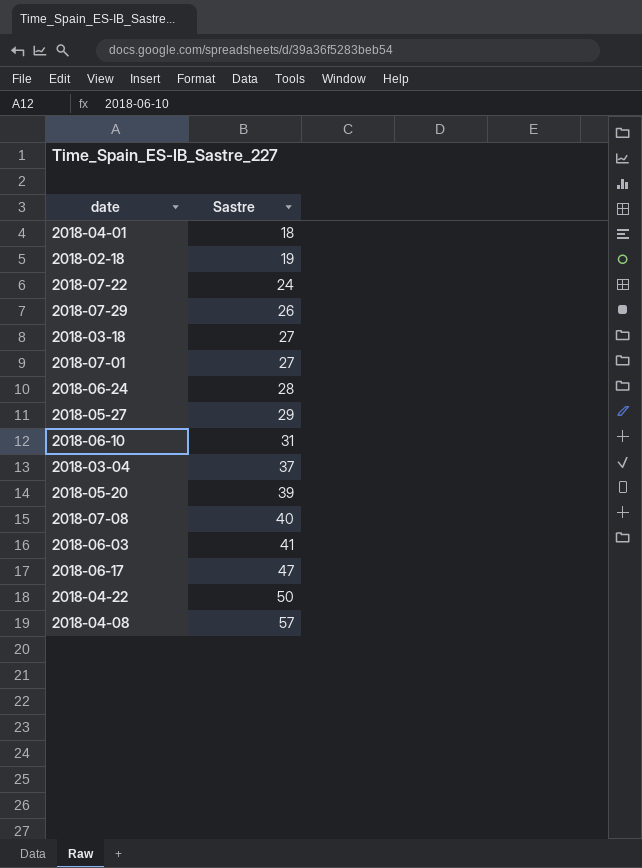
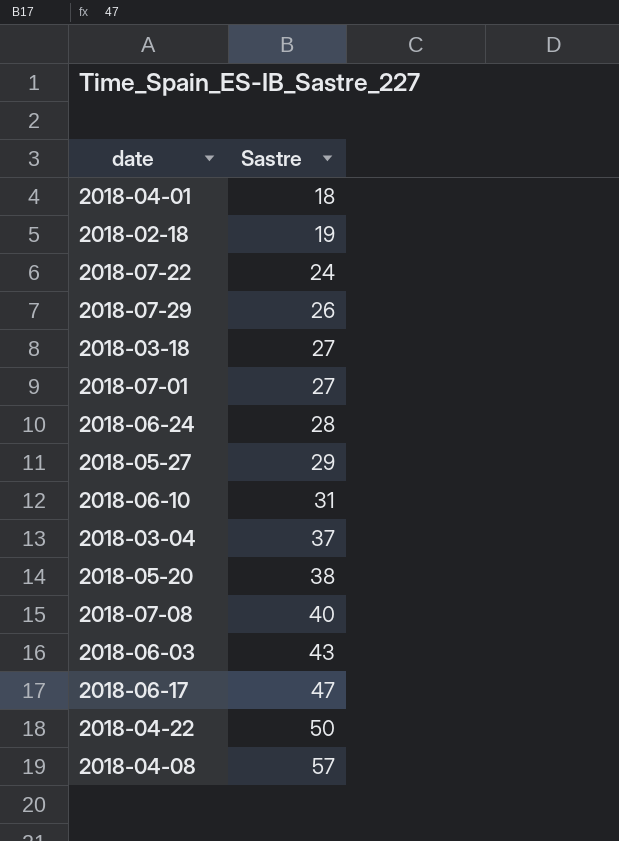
2018-05-20 | Sastre: 39 -> 38
2018-06-03 | Sastre: 41 -> 43

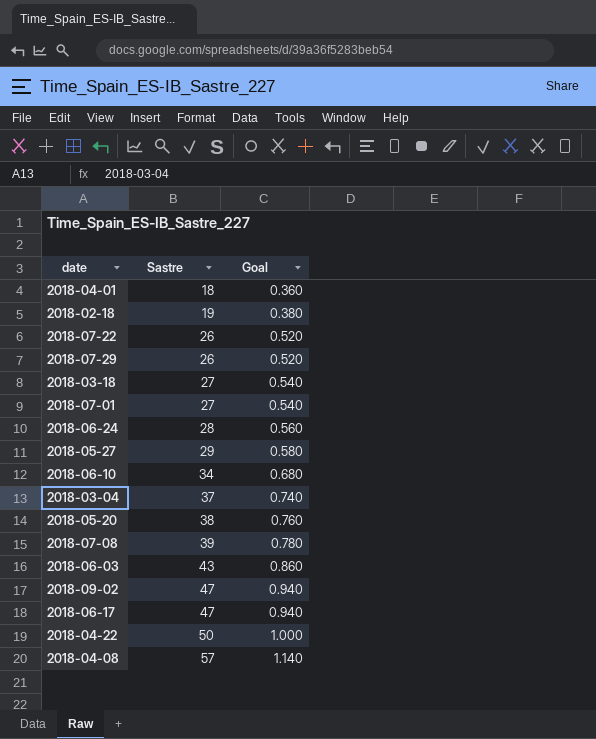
column Goal | formula: none -> [Sastre] * 0.02
2018-07-22 | Sastre: 24 -> 26
2018-06-10 | Sastre: 31 -> 34
2018-07-08 | Sastre: 40 -> 39
row 2018-09-02: none -> 47 | 0.940

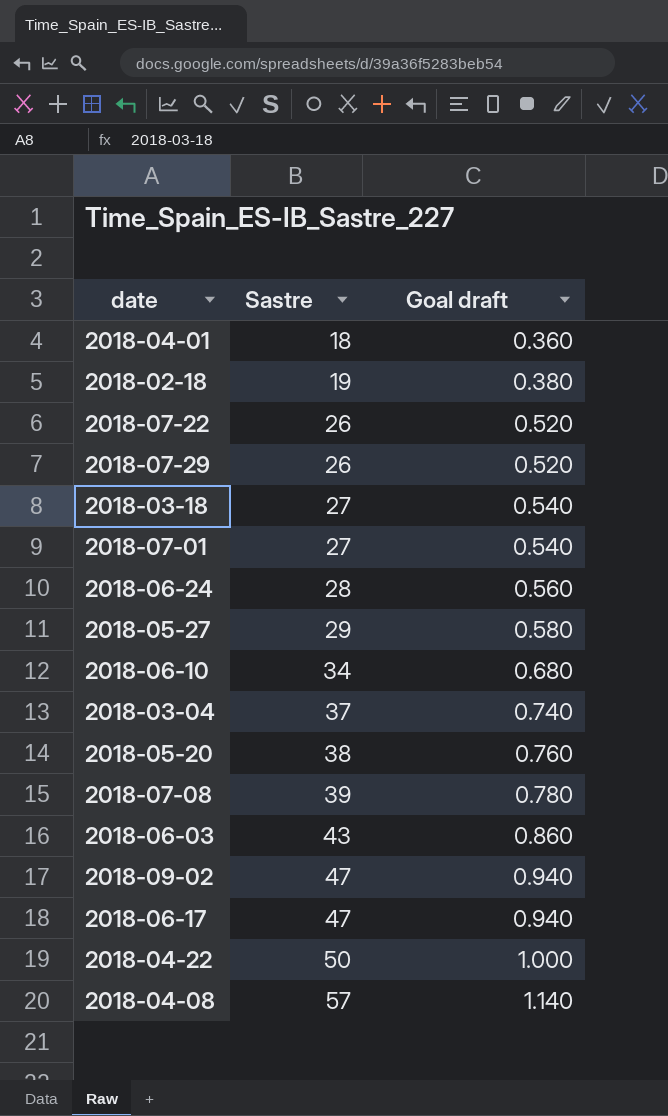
column name: Goal -> Goal draft

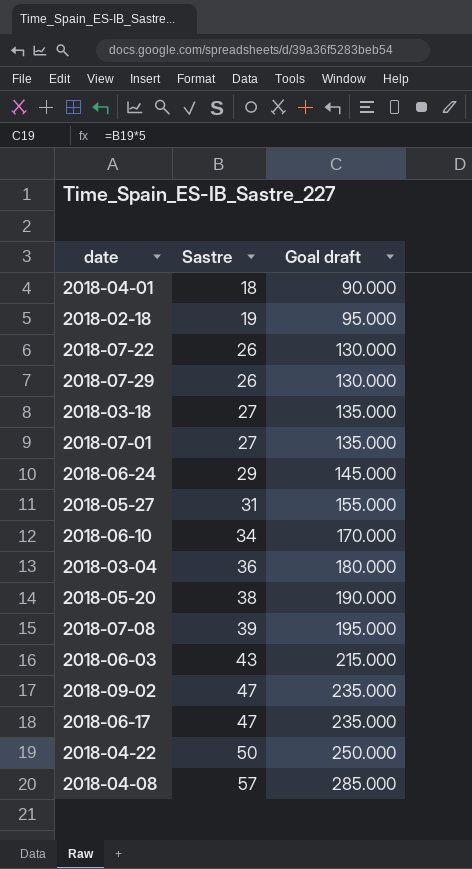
column Goal draft | formula: [Sastre] * 0.02 -> [Sastre] * 5
2018-06-24 | Sastre: 28 -> 29
2018-05-27 | Sastre: 29 -> 31
2018-03-04 | Sastre: 37 -> 36

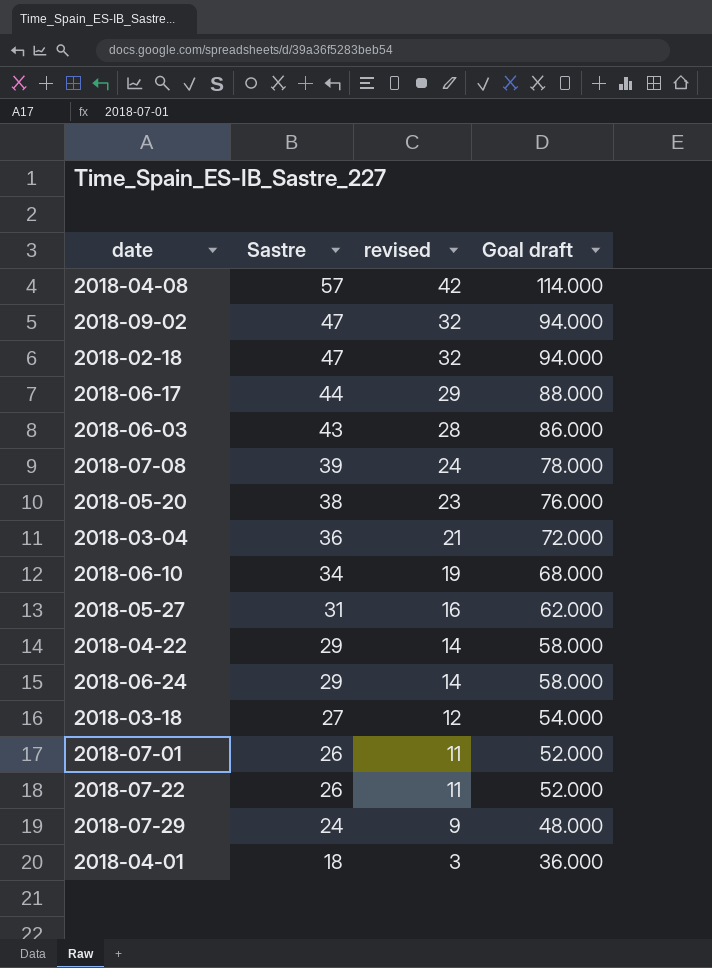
row order: Sastre ascending -> Sastre descending
column revised | formula: none -> [Sastre] - 15
column Goal draft | formula: [Sastre] * 5 -> [Sastre] * 2
2018-02-18 | Sastre: 19 -> 47
2018-06-17 | Sastre: 47 -> 44
2018-04-22 | Sastre: 50 -> 29
2018-07-01 | Sastre: 27 -> 26
2018-07-29 | Sastre: 26 -> 24

